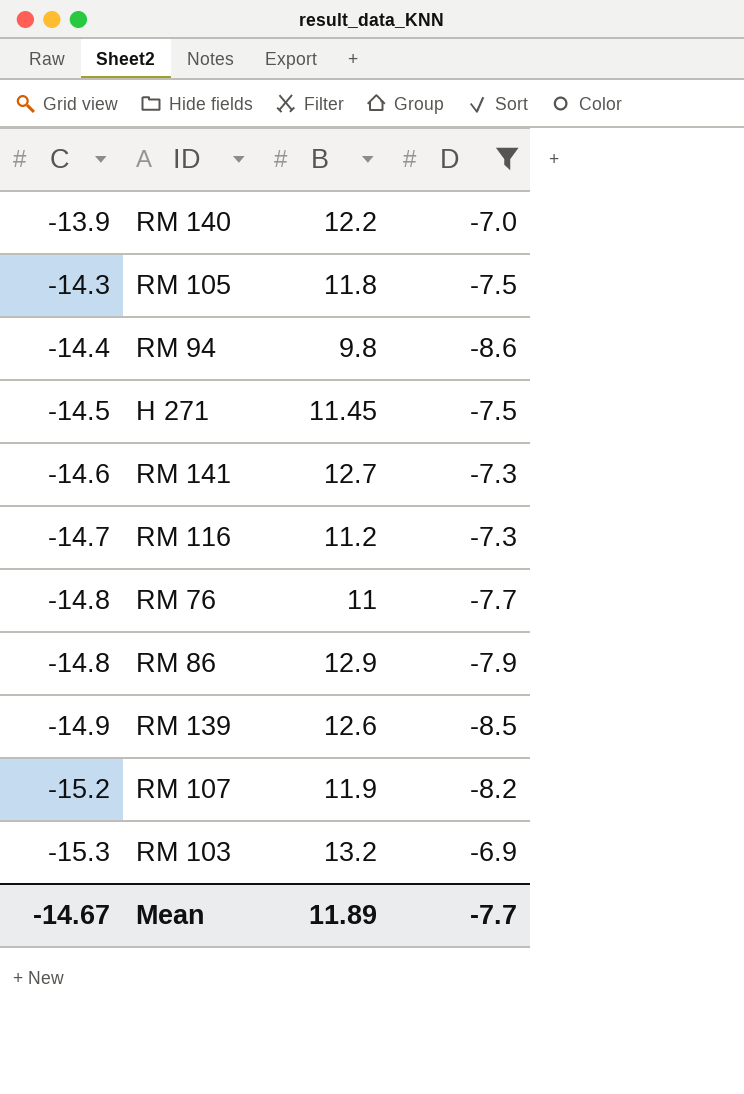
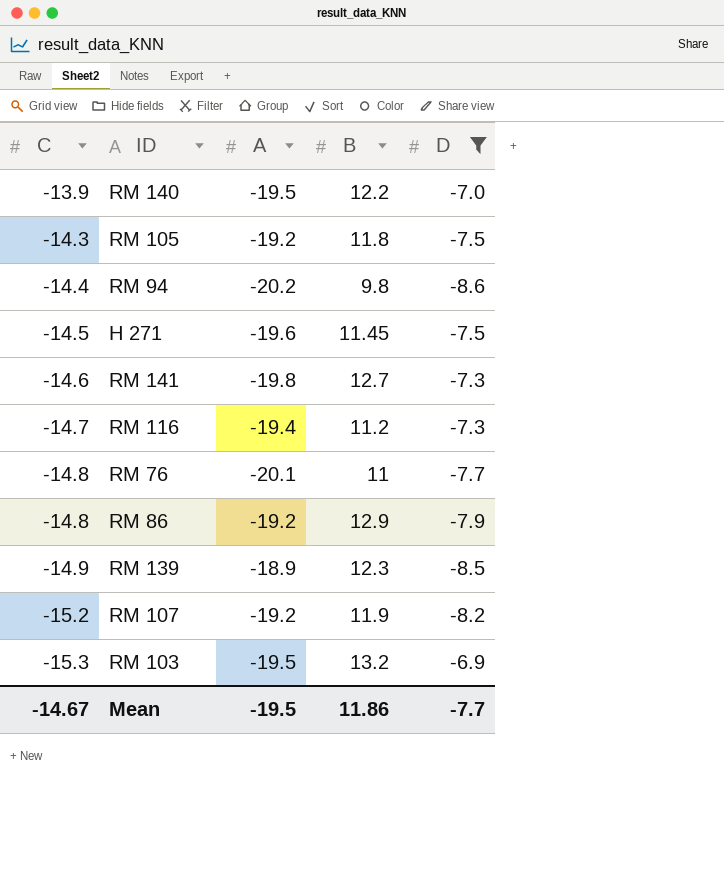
column A | position: none -> 3
RM 139 | B: 12.6 -> 12.3
Mean | B: 11.89 -> 11.86

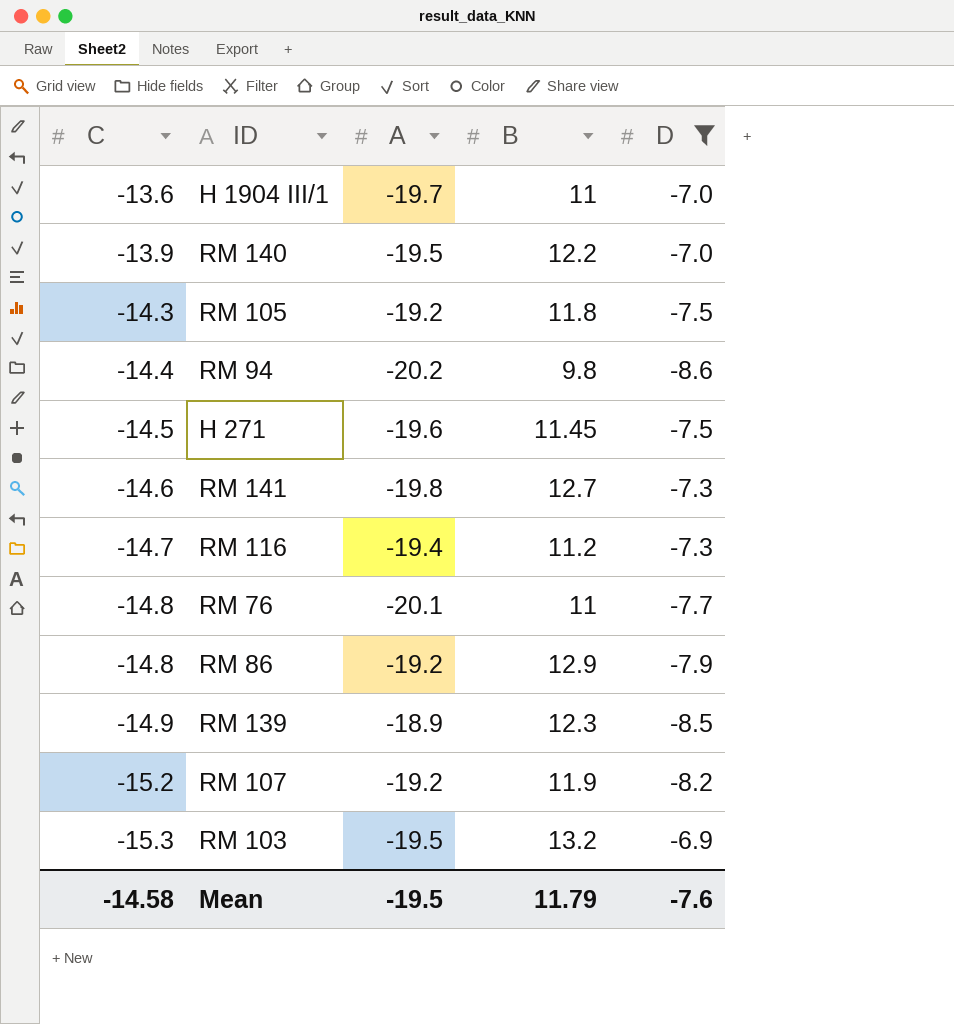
row H 1904 III/1: none -> -13.6 | -19.7 | 11 | -7.0
Mean | C: -14.67 -> -14.58
Mean | B: 11.86 -> 11.79
Mean | D: -7.7 -> -7.6

